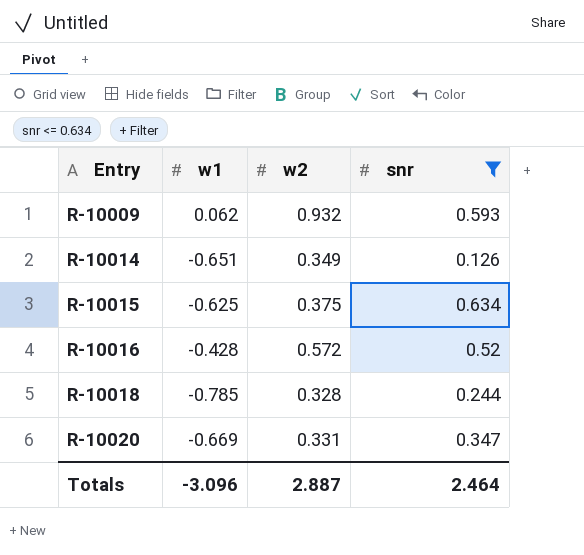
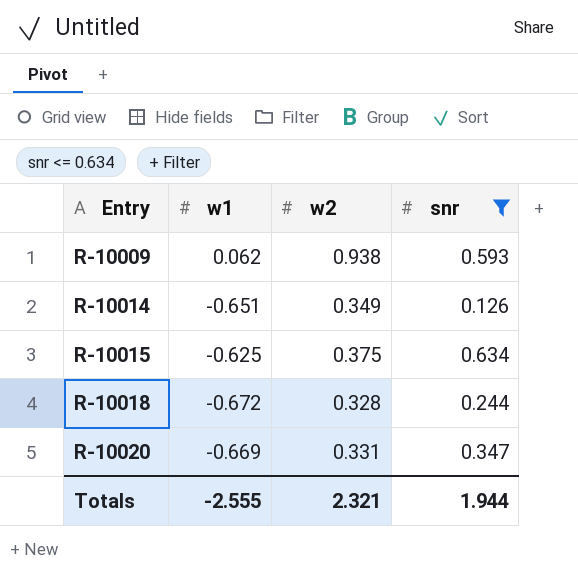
row R-10016: -0.428 | 0.572 | 0.52 -> none
R-10009 | w2: 0.932 -> 0.938
R-10018 | w1: -0.785 -> -0.672
Totals | w1: -3.096 -> -2.555
Totals | w2: 2.887 -> 2.321
Totals | snr: 2.464 -> 1.944

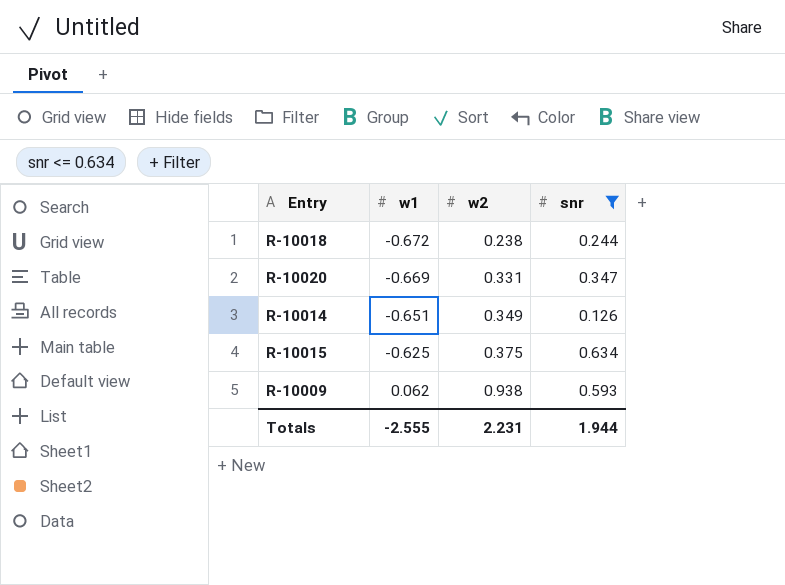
row order: Entry ascending -> w1 ascending
R-10018 | w2: 0.328 -> 0.238
Totals | w2: 2.321 -> 2.231

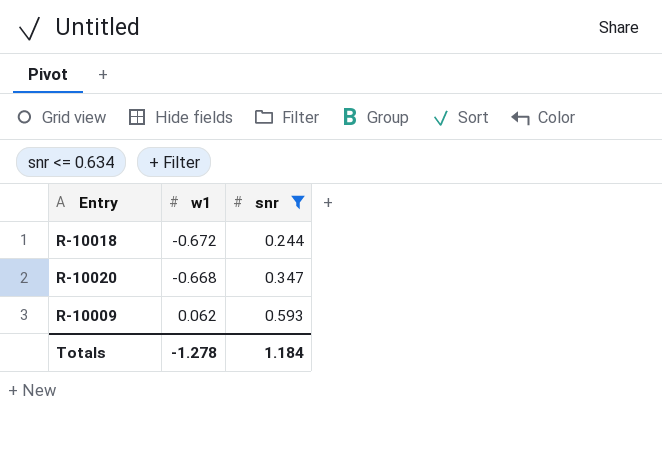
column w2 | position: 3 -> none
row R-10014: -0.651 | 0.349 | 0.126 -> none
row R-10015: -0.625 | 0.375 | 0.634 -> none
R-10020 | w1: -0.669 -> -0.668
Totals | w1: -2.555 -> -1.278
Totals | snr: 1.944 -> 1.184

